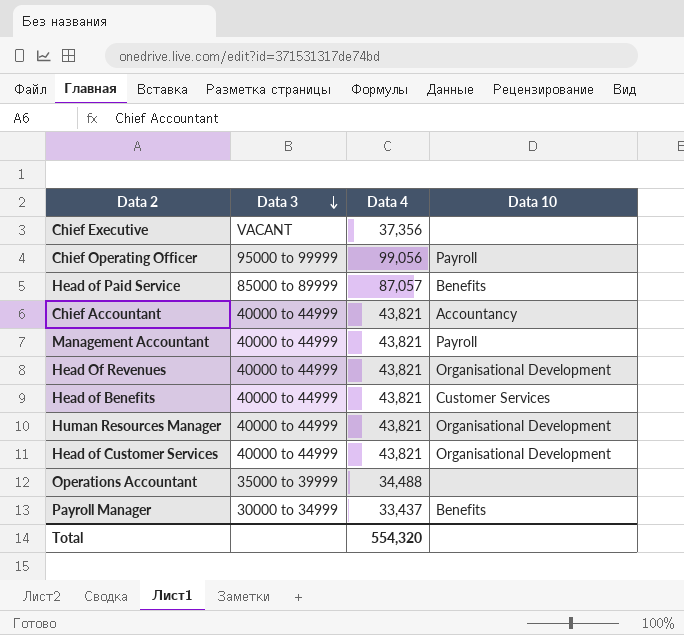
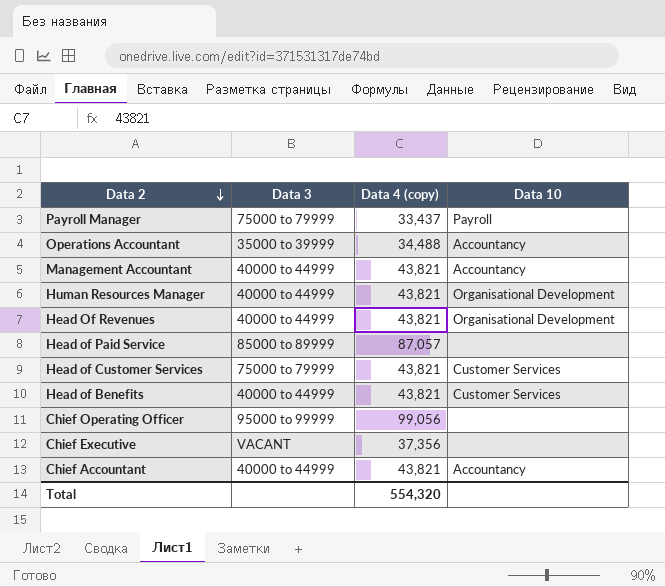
row order: Data 3 descending -> Data 2 descending
column name: Data 4 -> Data 4 (copy)
Payroll Manager | Data 3: 30000 to 34999 -> 75000 to 79999
Payroll Manager | Data 10: Benefits -> Payroll
Operations Accountant | Data 10: none -> Accountancy
Management Accountant | Data 10: Payroll -> Accountancy
Head of Paid Service | Data 10: Benefits -> none
Head of Customer Services | Data 3: 40000 to 44999 -> 75000 to 79999
Head of Customer Services | Data 10: Organisational Development -> Customer Services
Chief Operating Officer | Data 10: Payroll -> none

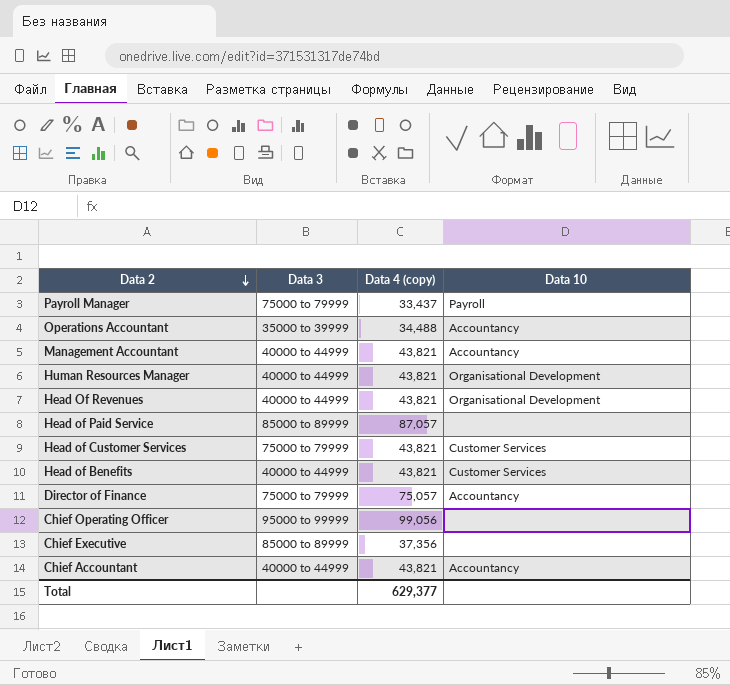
row Director of Finance: none -> 75000 to 79999 | 75,057 | Accountancy
Chief Executive | Data 3: VACANT -> 85000 to 89999
Total | Data 4 (copy): 554,320 -> 629,377

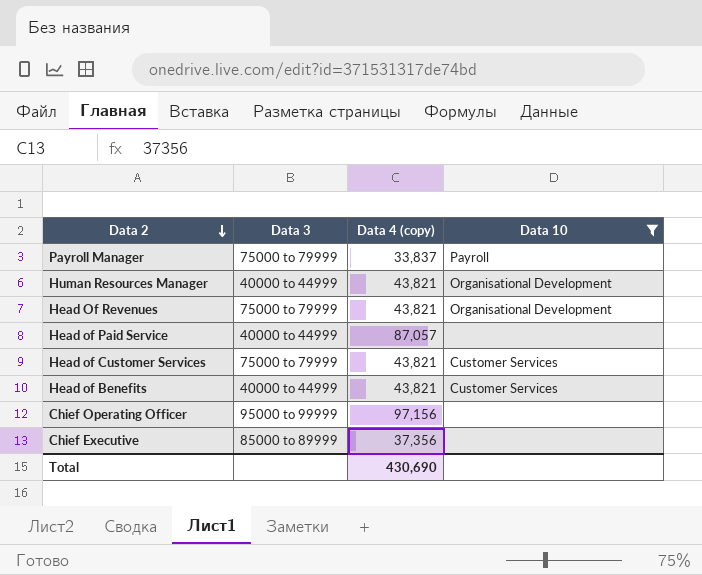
filter: none -> Data 10 != Accountancy
Payroll Manager | Data 4 (copy): 33,437 -> 33,837
Head Of Revenues | Data 3: 40000 to 44999 -> 75000 to 79999
Head of Paid Service | Data 3: 85000 to 89999 -> 40000 to 44999
Chief Operating Officer | Data 4 (copy): 99,056 -> 97,156
Total | Data 4 (copy): 629,377 -> 430,690

